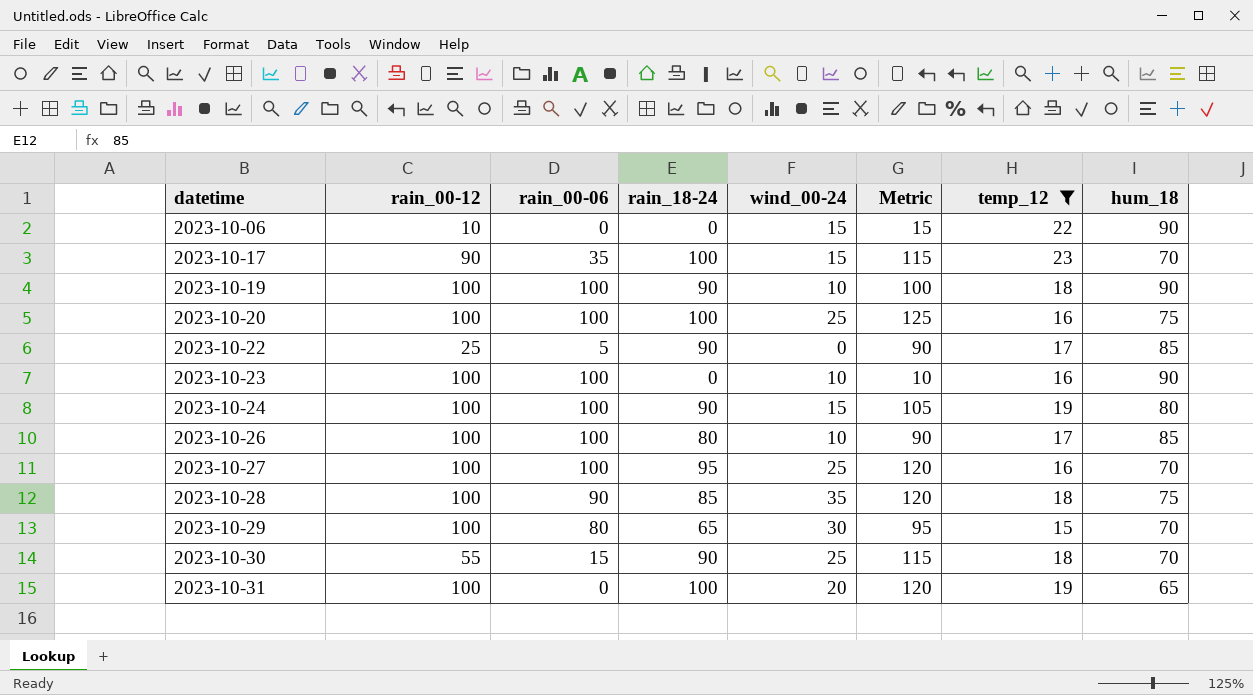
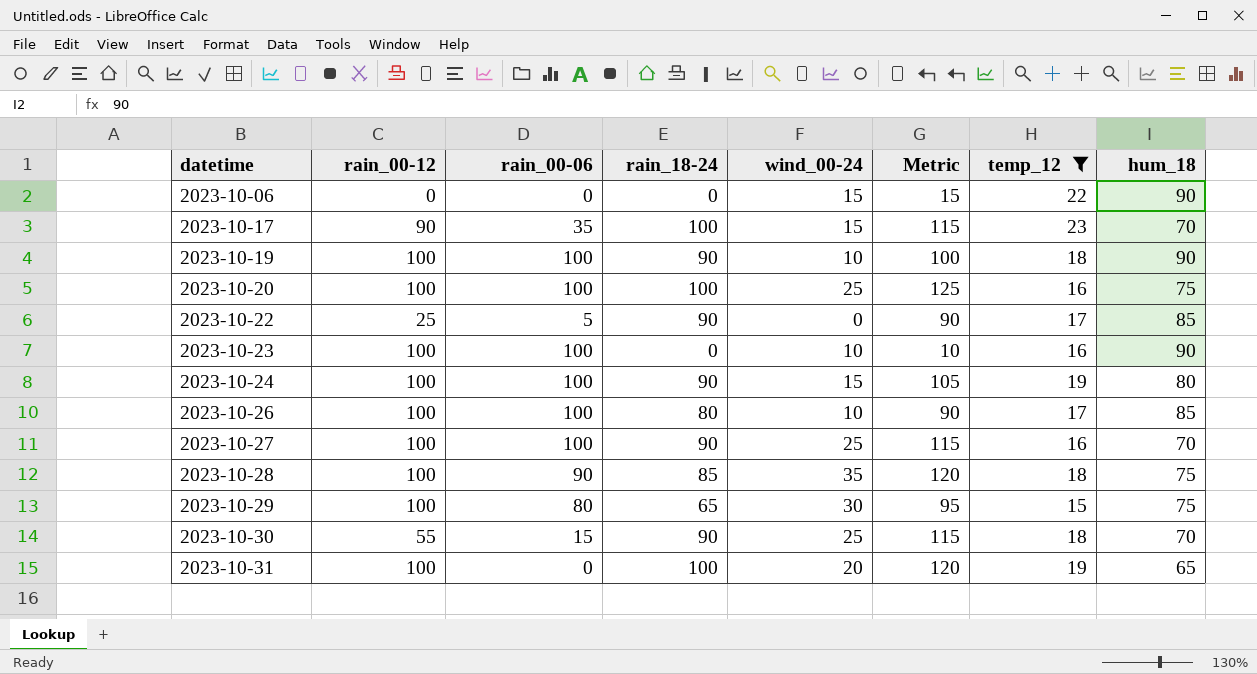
2023-10-06 | rain_00-12: 10 -> 0
2023-10-27 | rain_18-24: 95 -> 90
2023-10-27 | Metric: 120 -> 115
2023-10-29 | hum_18: 70 -> 75

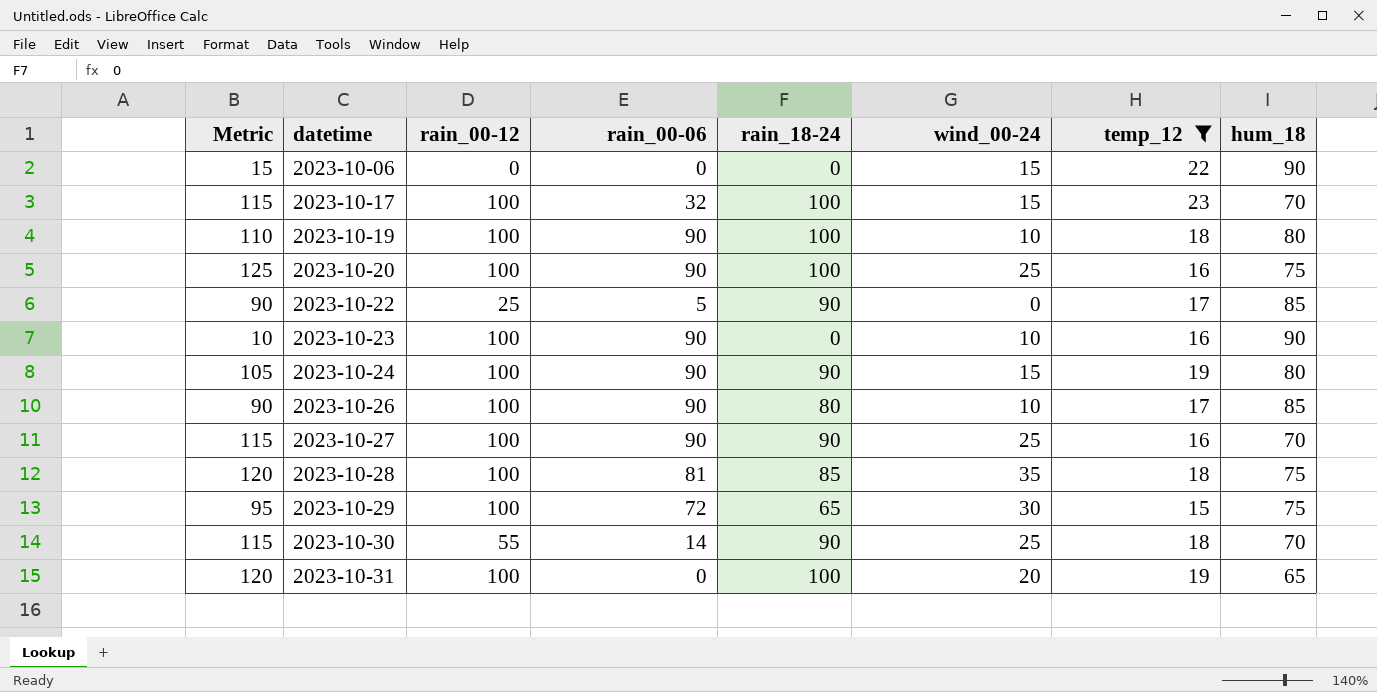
column Metric | position: 6 -> 1
2023-10-17 | rain_00-12: 90 -> 100
2023-10-17 | rain_00-06: 35 -> 32
2023-10-19 | Metric: 100 -> 110
2023-10-19 | rain_00-06: 100 -> 90
2023-10-19 | rain_18-24: 90 -> 100
2023-10-19 | hum_18: 90 -> 80
2023-10-20 | rain_00-06: 100 -> 90
2023-10-23 | rain_00-06: 100 -> 90
2023-10-24 | rain_00-06: 100 -> 90
2023-10-26 | rain_00-06: 100 -> 90
2023-10-27 | rain_00-06: 100 -> 90
2023-10-28 | rain_00-06: 90 -> 81
2023-10-29 | rain_00-06: 80 -> 72
2023-10-30 | rain_00-06: 15 -> 14

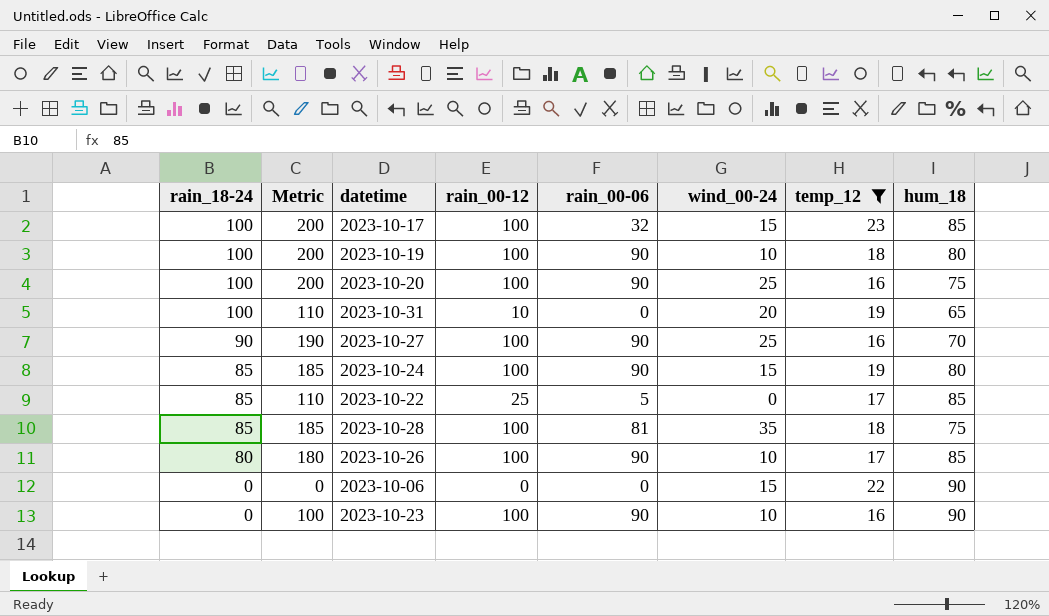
row order: datetime ascending -> rain_18-24 descending
column rain_18-24 | position: 5 -> 1
column Metric | formula: [rain_18-24] + [wind_00-24] -> [rain_18-24] + [rain_00-12]
row 2023-10-29: 95 | 100 | 72 | 65 | 30 | 15 | 75 -> none
row 2023-10-30: 115 | 55 | 14 | 90 | 25 | 18 | 70 -> none
2023-10-17 | hum_18: 70 -> 85
2023-10-31 | rain_00-12: 100 -> 10
2023-10-24 | rain_18-24: 90 -> 85
2023-10-22 | rain_18-24: 90 -> 85

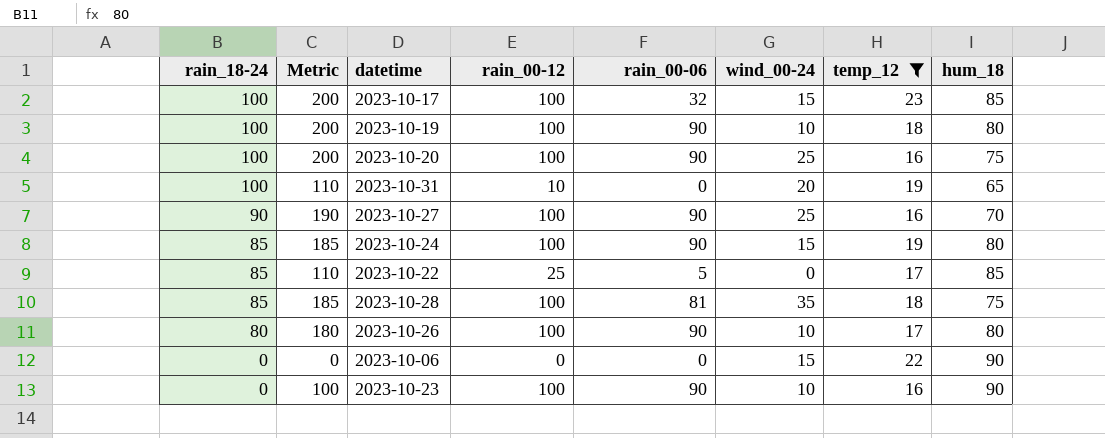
2023-10-26 | hum_18: 85 -> 80

